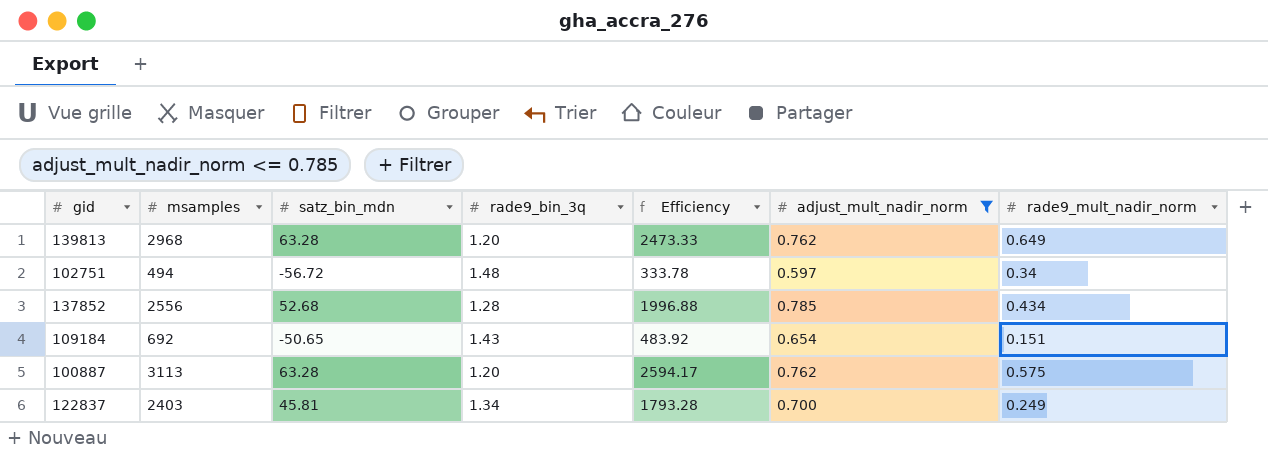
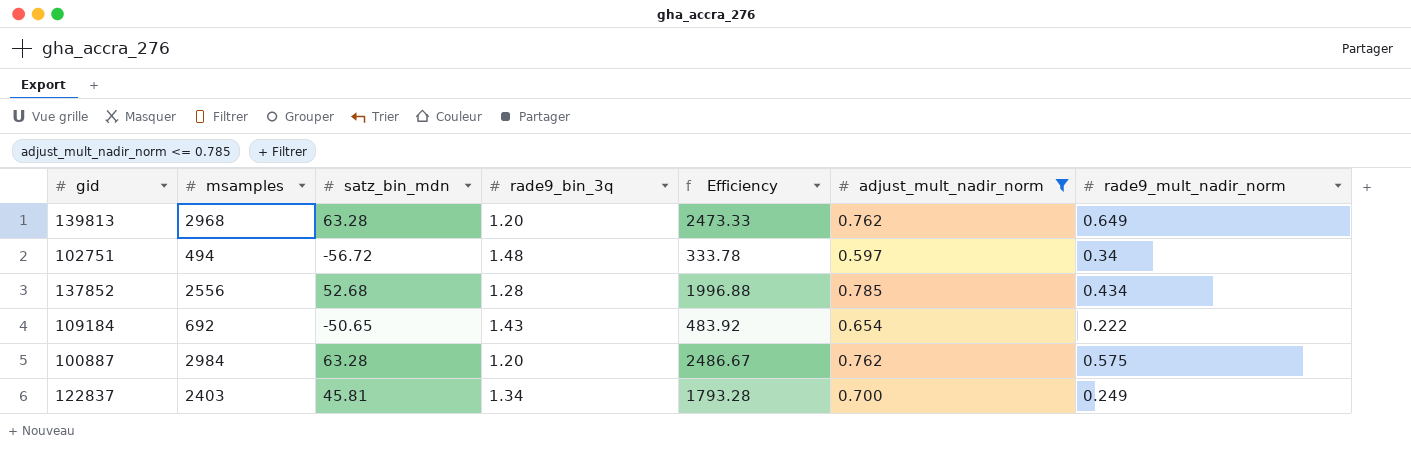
109184 | rade9_mult_nadir_norm: 0.151 -> 0.222
100887 | msamples: 3113 -> 2984
100887 | Efficiency: 2594.17 -> 2486.67

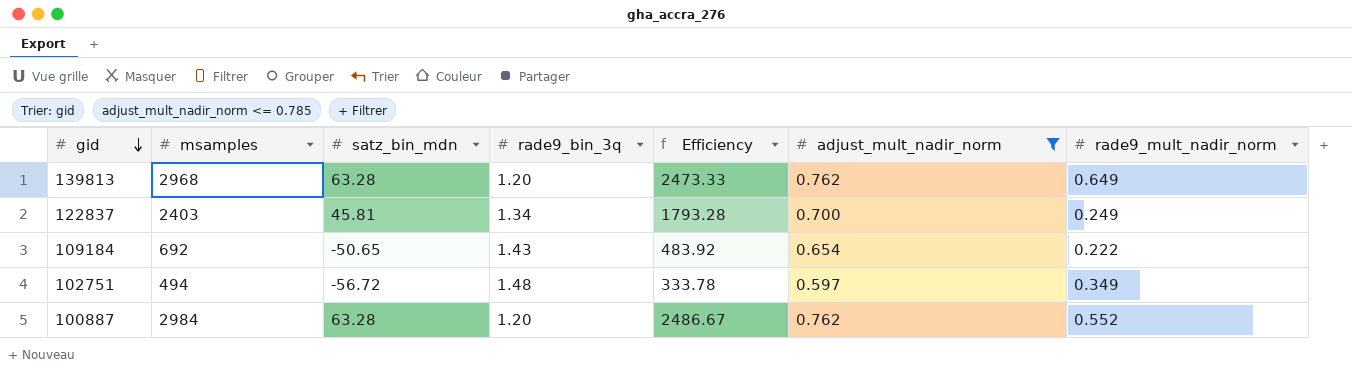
row order: none -> gid descending
row 137852: 2556 | 52.68 | 1.28 | 1996.88 | 0.785 | 0.434 -> none
102751 | rade9_mult_nadir_norm: 0.34 -> 0.349
100887 | rade9_mult_nadir_norm: 0.575 -> 0.552

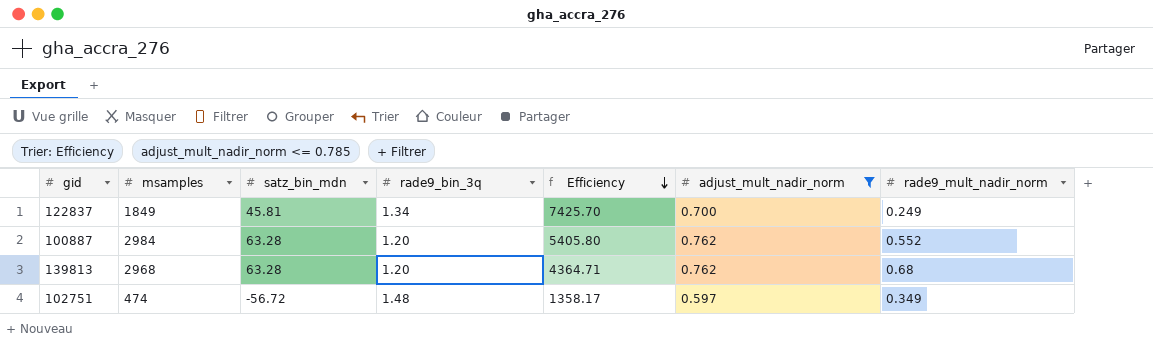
row order: gid descending -> Efficiency descending
column Efficiency | formula: [msamples] / [rade9_bin_3q] -> [msamples] / [rade9_mult_nadir_norm]
row 109184: 692 | -50.65 | 1.43 | 483.92 | 0.654 | 0.222 -> none
122837 | msamples: 2403 -> 1849
139813 | rade9_mult_nadir_norm: 0.649 -> 0.68
102751 | msamples: 494 -> 474

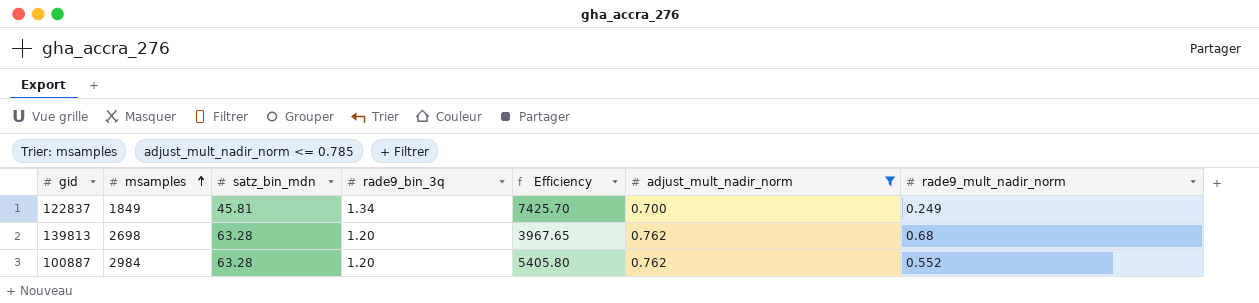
row order: Efficiency descending -> msamples ascending
row 102751: 474 | -56.72 | 1.48 | 1358.17 | 0.597 | 0.349 -> none
139813 | msamples: 2968 -> 2698
139813 | Efficiency: 4364.71 -> 3967.65

